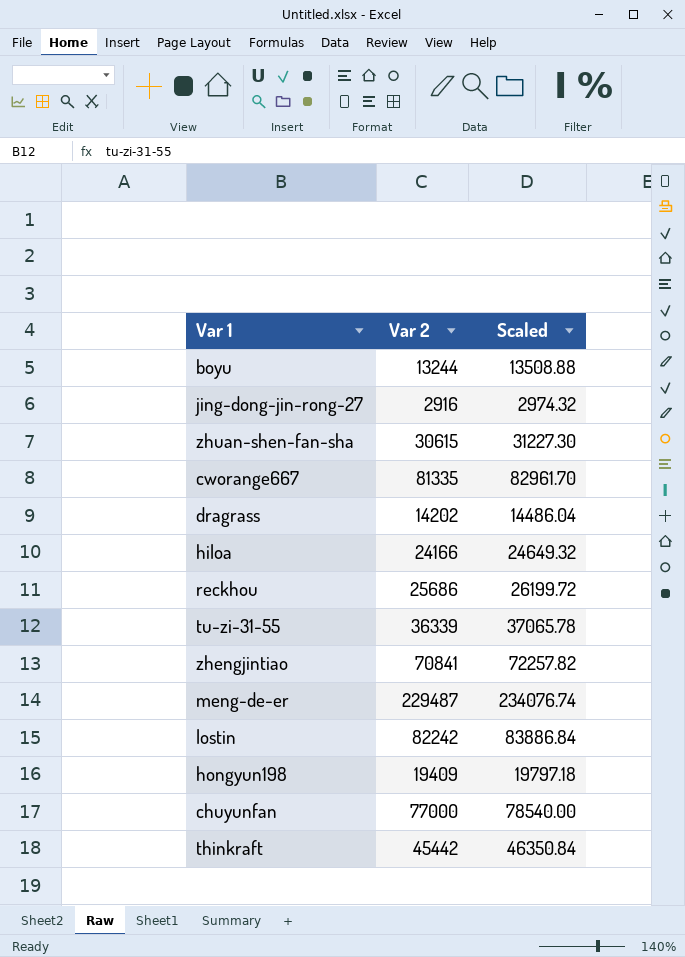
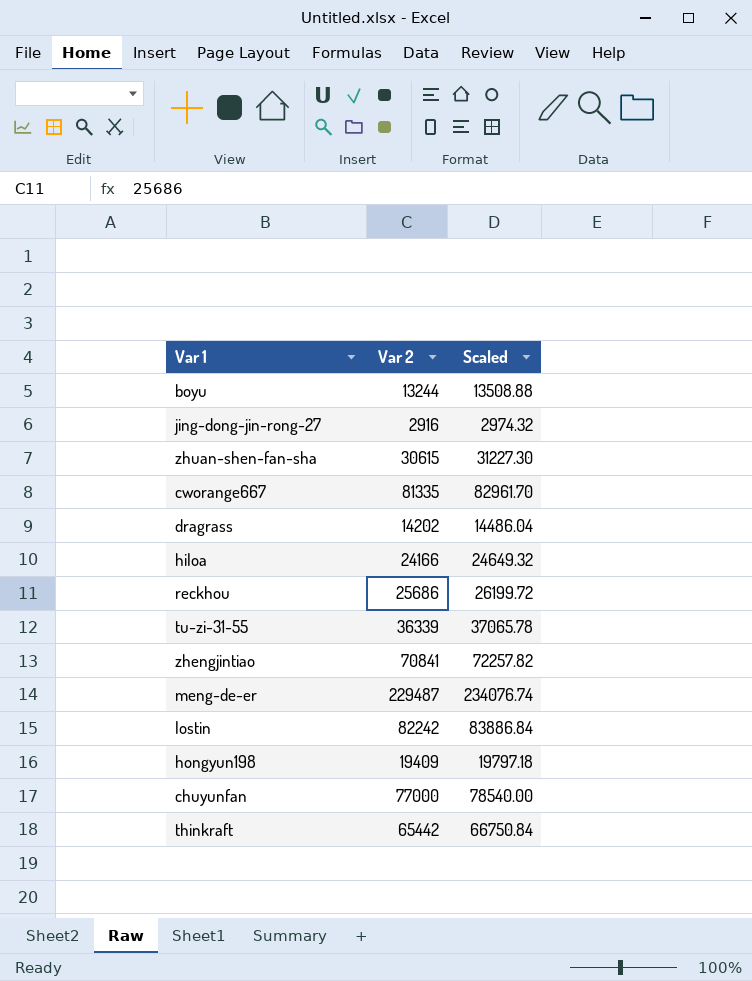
thinkraft | Var 2: 45442 -> 65442
thinkraft | Scaled: 46350.84 -> 66750.84

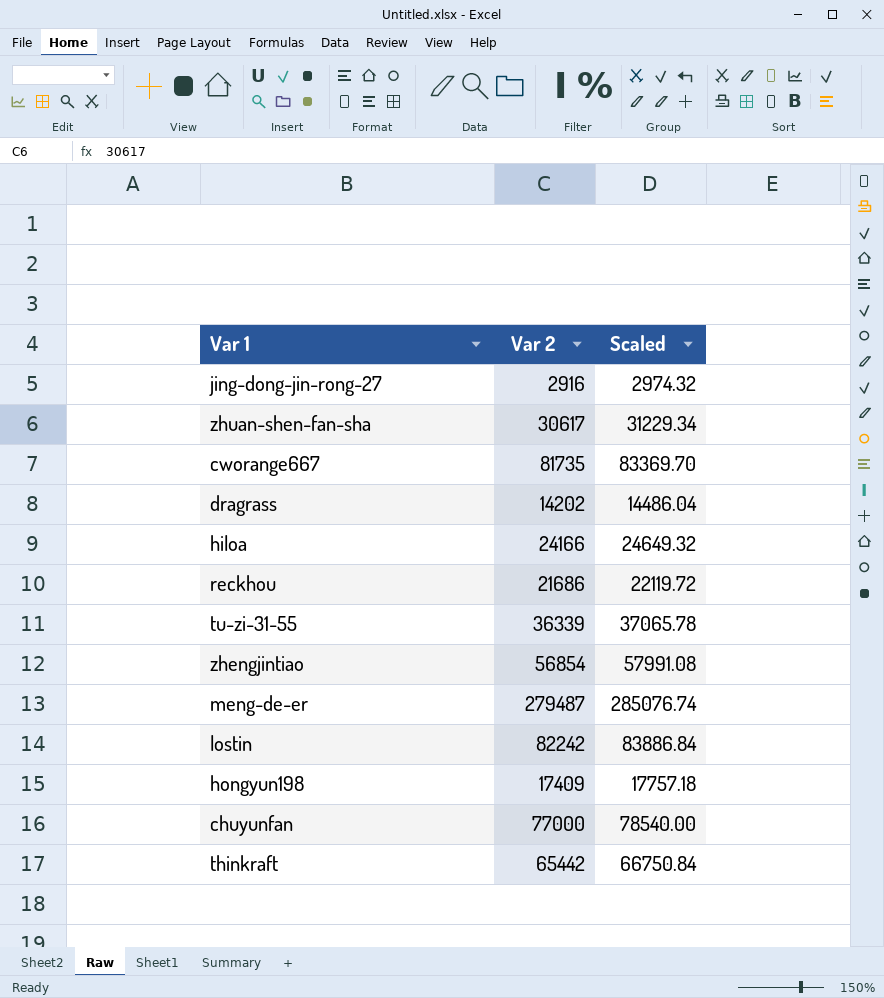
row boyu: 13244 | 13508.88 -> none
zhuan-shen-fan-sha | Var 2: 30615 -> 30617
zhuan-shen-fan-sha | Scaled: 31227.30 -> 31229.34
cworange667 | Var 2: 81335 -> 81735
cworange667 | Scaled: 82961.70 -> 83369.70
reckhou | Var 2: 25686 -> 21686
reckhou | Scaled: 26199.72 -> 22119.72
zhengjintiao | Var 2: 70841 -> 56854
zhengjintiao | Scaled: 72257.82 -> 57991.08
meng-de-er | Var 2: 229487 -> 279487
meng-de-er | Scaled: 234076.74 -> 285076.74
hongyun198 | Var 2: 19409 -> 17409
hongyun198 | Scaled: 19797.18 -> 17757.18

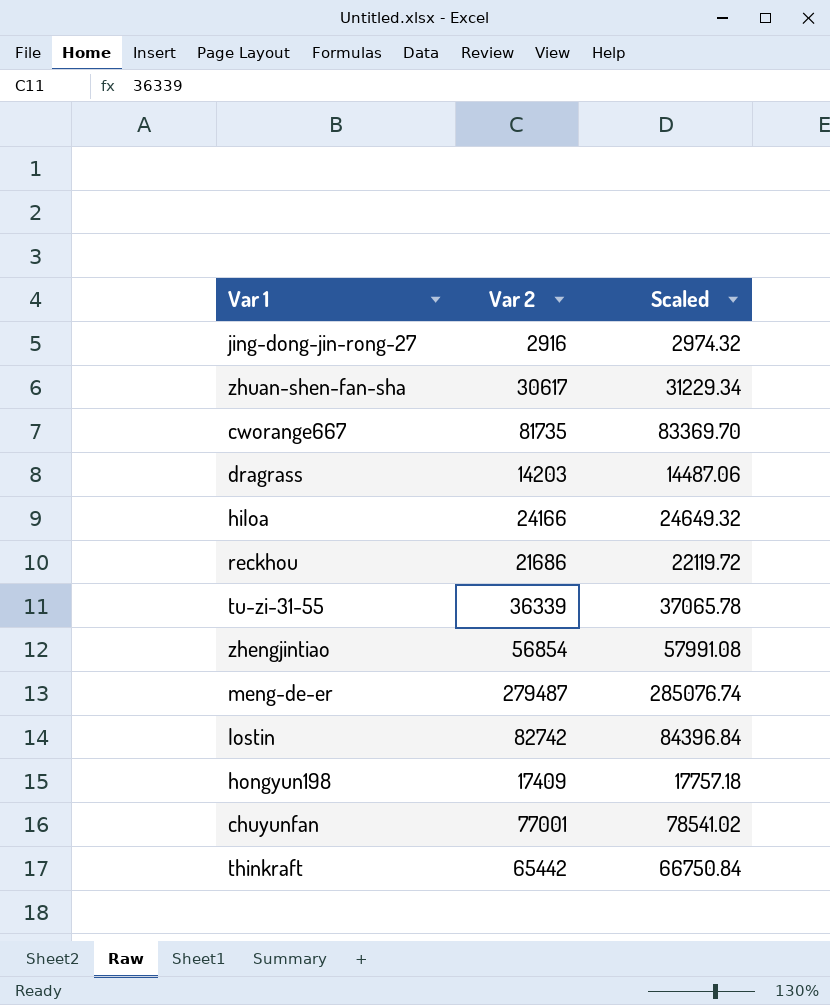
dragrass | Var 2: 14202 -> 14203
dragrass | Scaled: 14486.04 -> 14487.06
lostin | Var 2: 82242 -> 82742
lostin | Scaled: 83886.84 -> 84396.84
chuyunfan | Var 2: 77000 -> 77001
chuyunfan | Scaled: 78540.00 -> 78541.02

